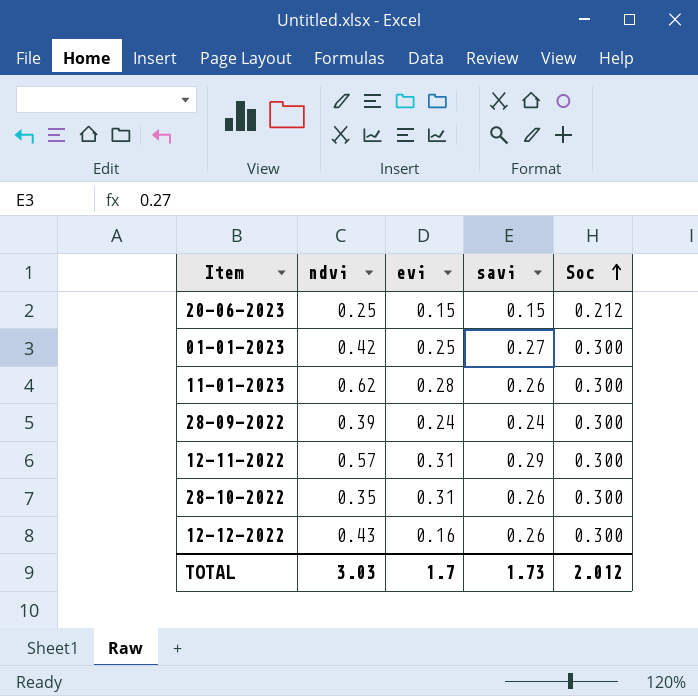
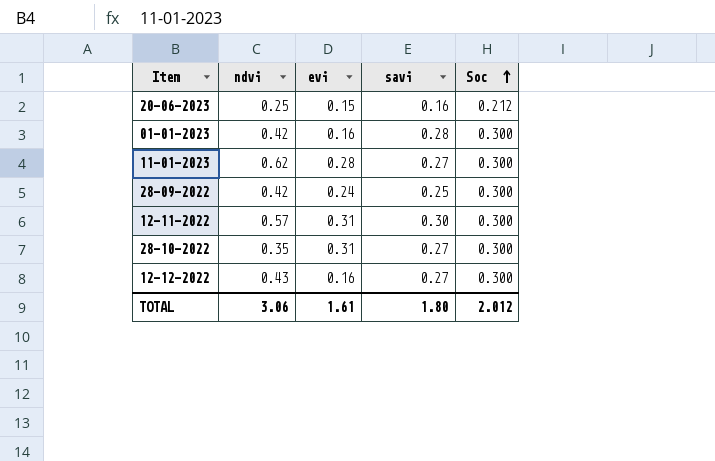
20-06-2023 | savi: 0.15 -> 0.16
01-01-2023 | evi: 0.25 -> 0.16
01-01-2023 | savi: 0.27 -> 0.28
11-01-2023 | savi: 0.26 -> 0.27
28-09-2022 | ndvi: 0.39 -> 0.42
28-09-2022 | savi: 0.24 -> 0.25
12-11-2022 | savi: 0.29 -> 0.30
28-10-2022 | savi: 0.26 -> 0.27
12-12-2022 | savi: 0.26 -> 0.27
TOTAL | ndvi: 3.03 -> 3.06
TOTAL | evi: 1.7 -> 1.61
TOTAL | savi: 1.73 -> 1.80

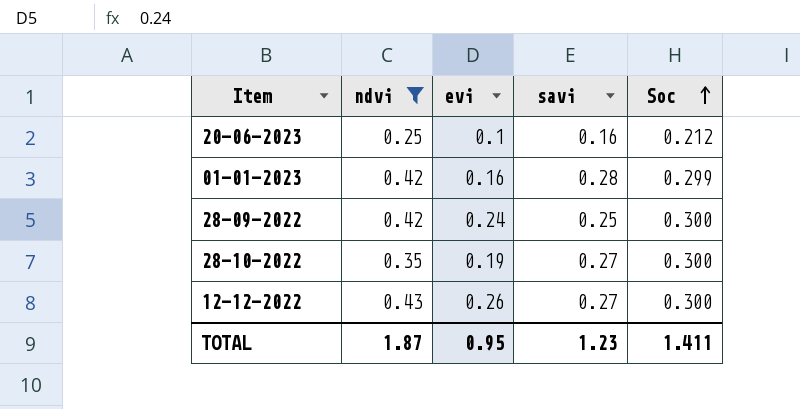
filter: none -> ndvi <= 0.43
20-06-2023 | evi: 0.15 -> 0.1
01-01-2023 | Soc: 0.300 -> 0.299
28-10-2022 | evi: 0.31 -> 0.19
12-12-2022 | evi: 0.16 -> 0.26
TOTAL | ndvi: 3.06 -> 1.87
TOTAL | evi: 1.61 -> 0.95
TOTAL | savi: 1.80 -> 1.23
TOTAL | Soc: 2.012 -> 1.411

